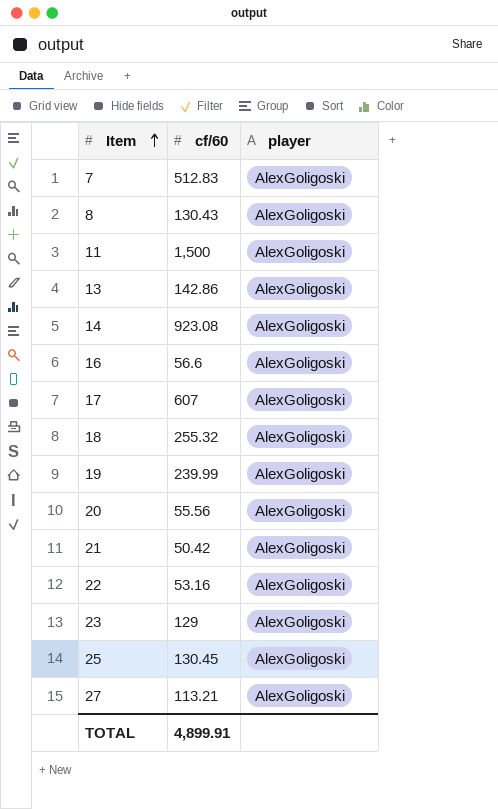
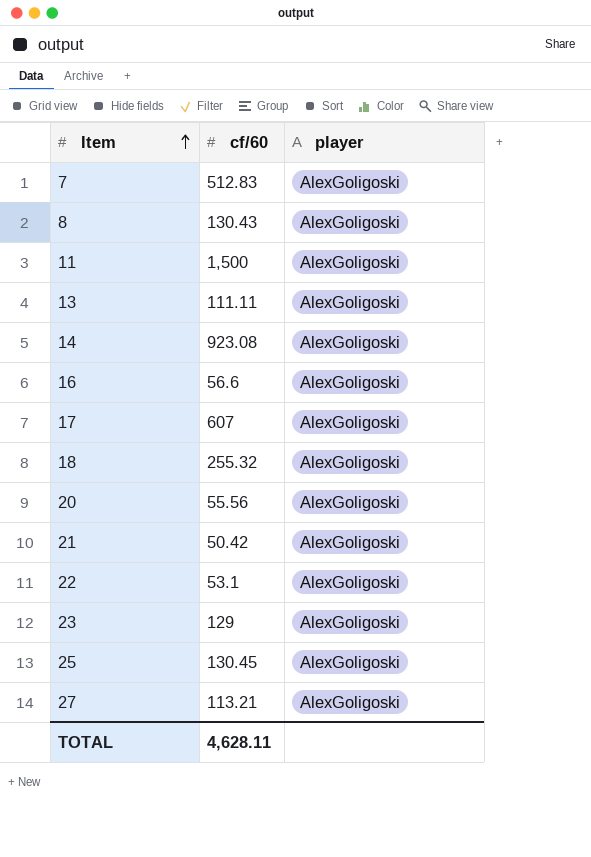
row 19: 239.99 | AlexGoligoski -> none
13 | cf/60: 142.86 -> 111.11
22 | cf/60: 53.16 -> 53.1
TOTAL | cf/60: 4,899.91 -> 4,628.11

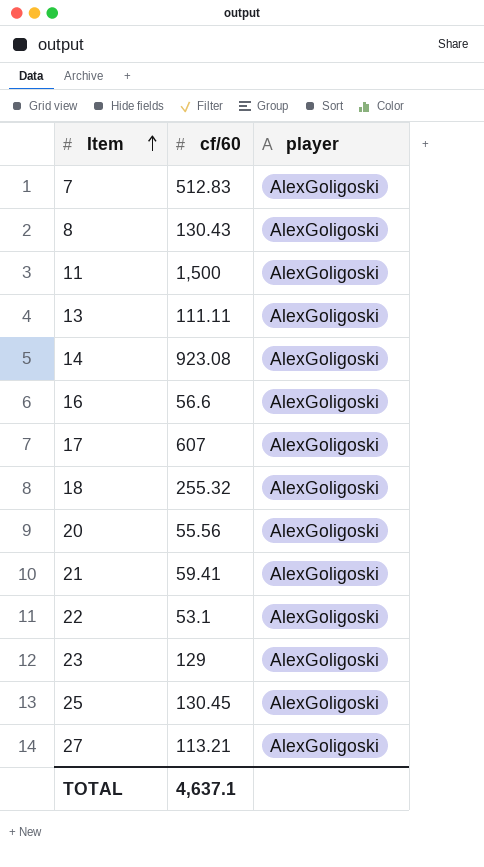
21 | cf/60: 50.42 -> 59.41
TOTAL | cf/60: 4,628.11 -> 4,637.1

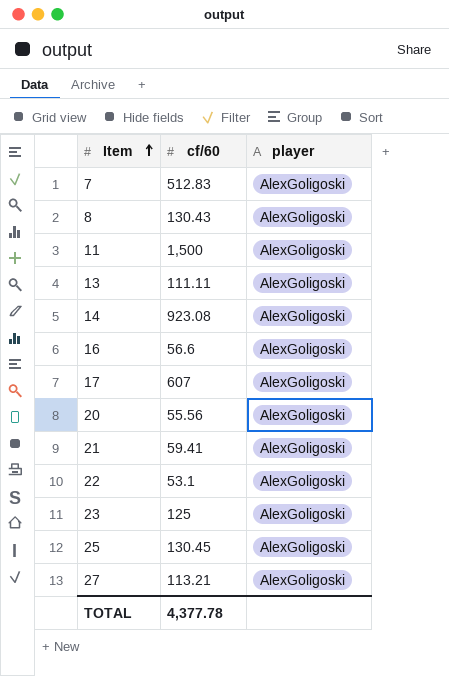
row 18: 255.32 | AlexGoligoski -> none
23 | cf/60: 129 -> 125
TOTAL | cf/60: 4,637.1 -> 4,377.78

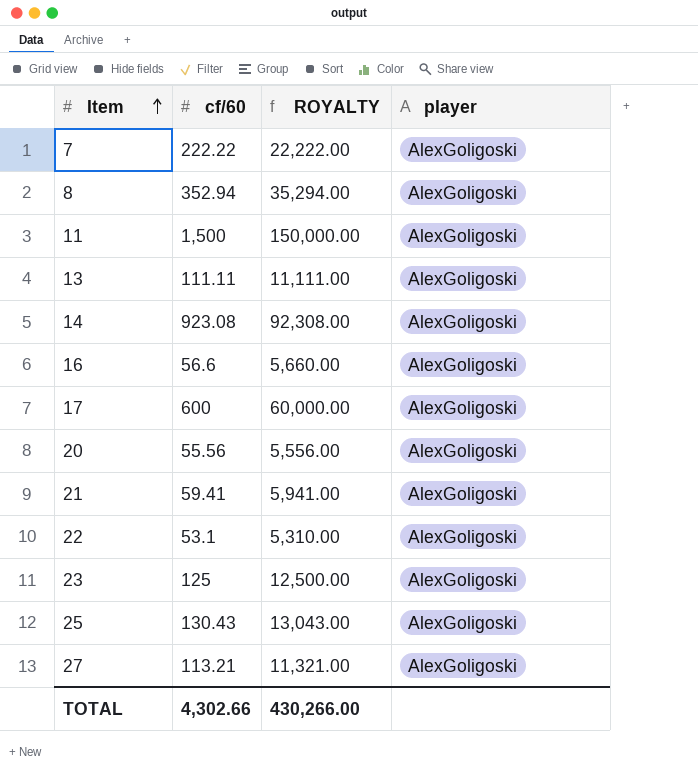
column ROYALTY | formula: none -> [cf/60] * 100
7 | cf/60: 512.83 -> 222.22
8 | cf/60: 130.43 -> 352.94
17 | cf/60: 607 -> 600
25 | cf/60: 130.45 -> 130.43
TOTAL | cf/60: 4,377.78 -> 4,302.66

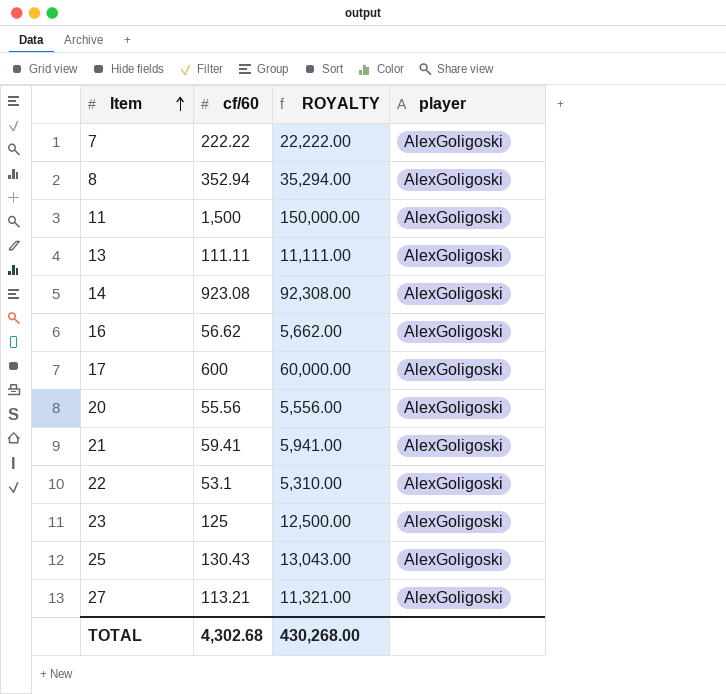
16 | cf/60: 56.6 -> 56.62
16 | ROYALTY: 5,660.00 -> 5,662.00
TOTAL | cf/60: 4,302.66 -> 4,302.68
TOTAL | ROYALTY: 430,266.00 -> 430,268.00

